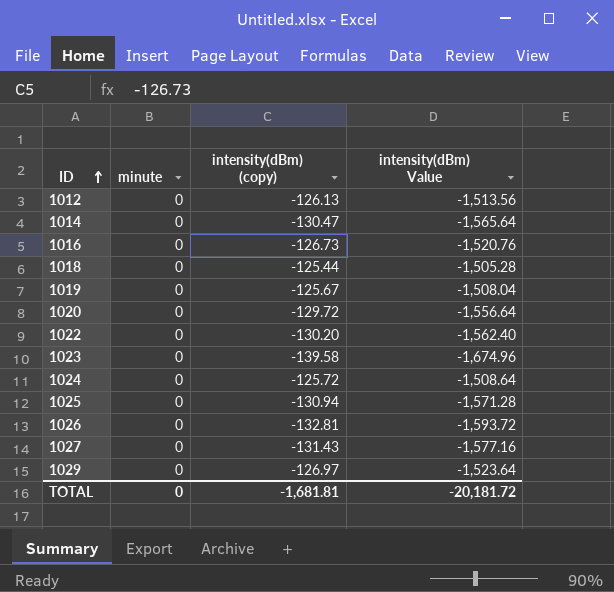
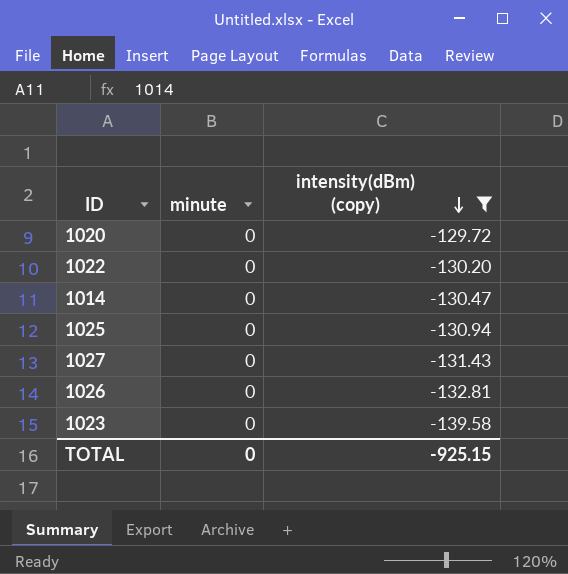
filter: none -> intensity(dBm) (copy) <= -129.72
row order: ID ascending -> intensity(dBm) (copy) descending
column intensity(dBm) Value | formula: [intensity(dBm) (copy)] * 12 -> none
TOTAL | intensity(dBm) (copy): -1,681.81 -> -925.15

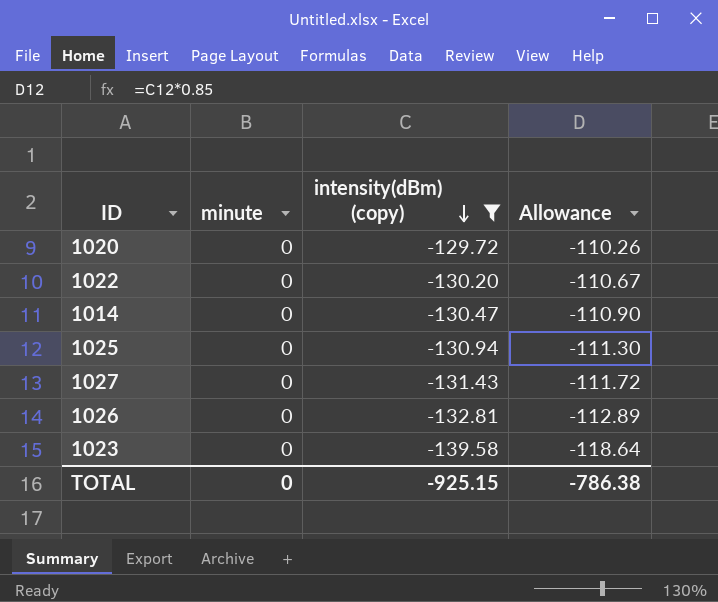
column Allowance | formula: none -> [intensity(dBm) (copy)] * 0.85

